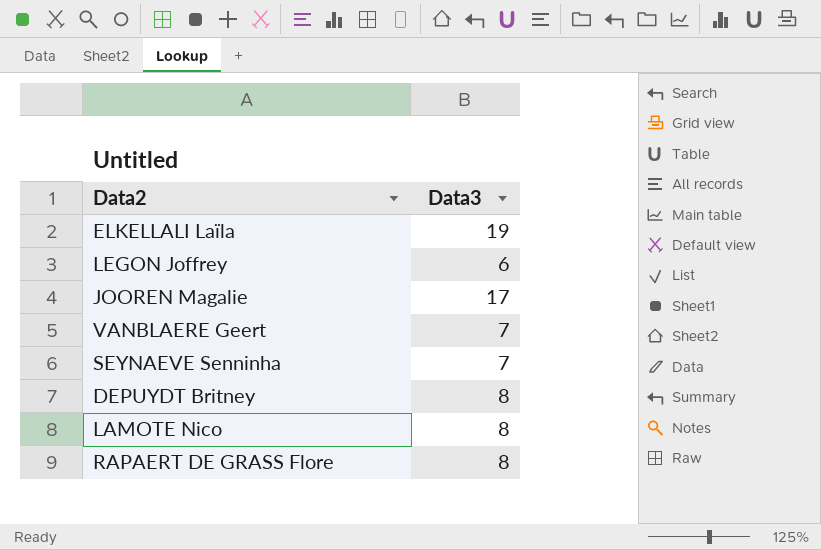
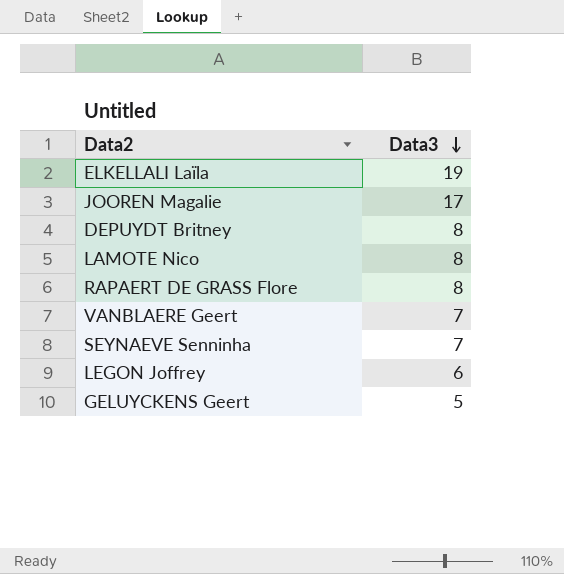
row order: none -> Data3 descending
row GELUYCKENS Geert: none -> 5

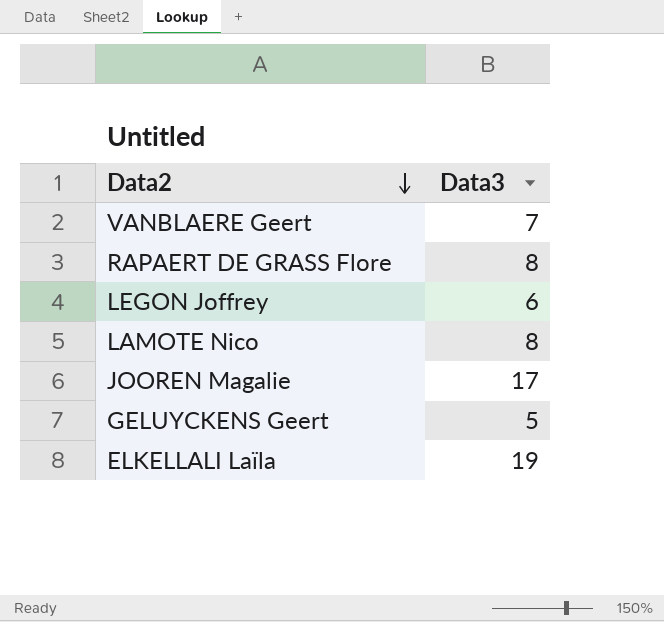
row order: Data3 descending -> Data2 descending
row DEPUYDT Britney: 8 -> none
row SEYNAEVE Senninha: 7 -> none

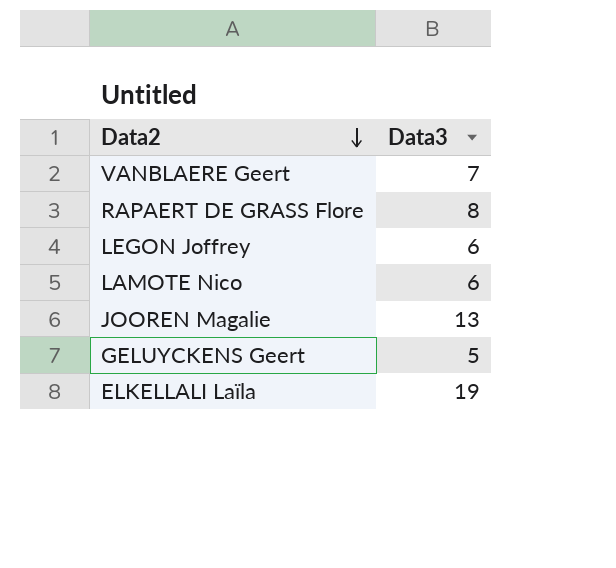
LAMOTE Nico | Data3: 8 -> 6
JOOREN Magalie | Data3: 17 -> 13

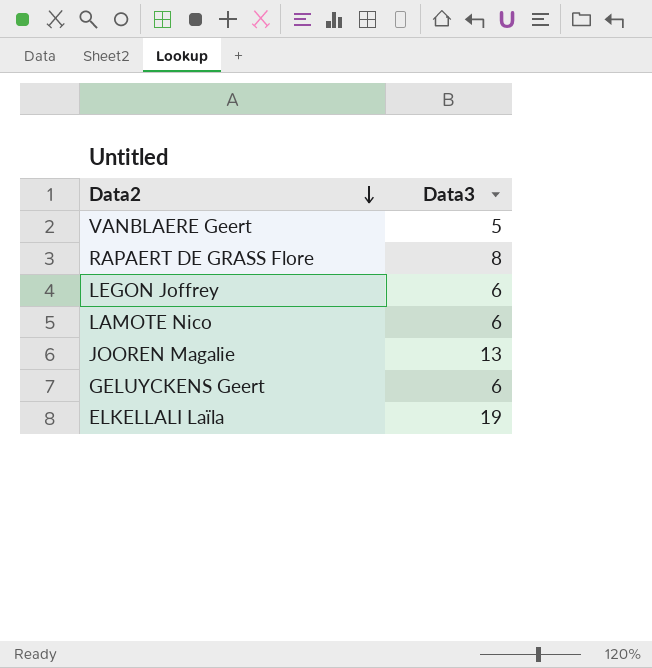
VANBLAERE Geert | Data3: 7 -> 5
GELUYCKENS Geert | Data3: 5 -> 6

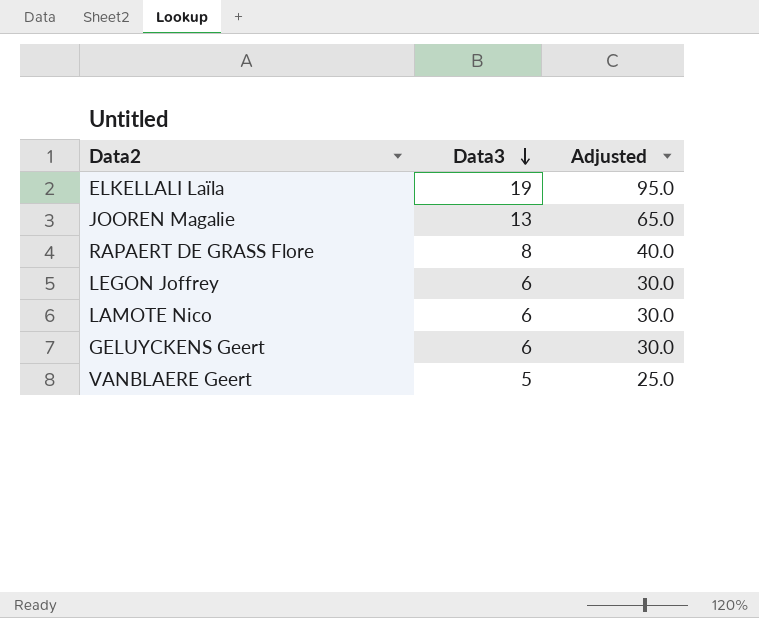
row order: Data2 descending -> Data3 descending
column Adjusted | formula: none -> [Data3] * 5

